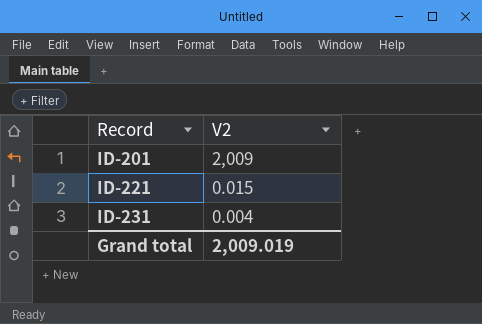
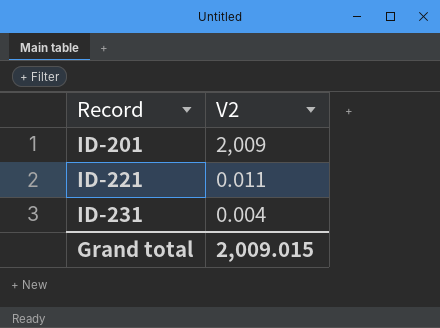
ID-221 | V2: 0.015 -> 0.011
Grand total | V2: 2,009.019 -> 2,009.015

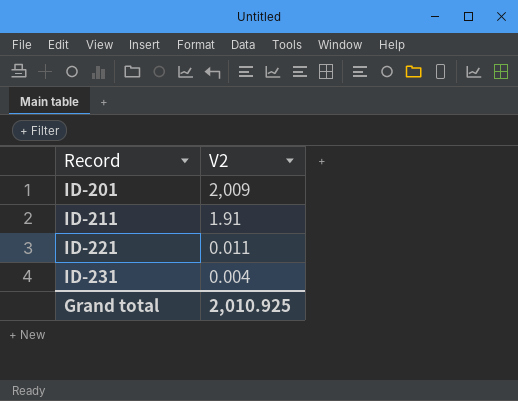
row ID-211: none -> 1.91
Grand total | V2: 2,009.015 -> 2,010.925

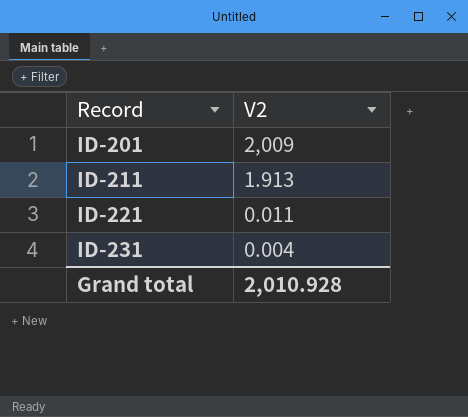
ID-211 | V2: 1.91 -> 1.913
Grand total | V2: 2,010.925 -> 2,010.928

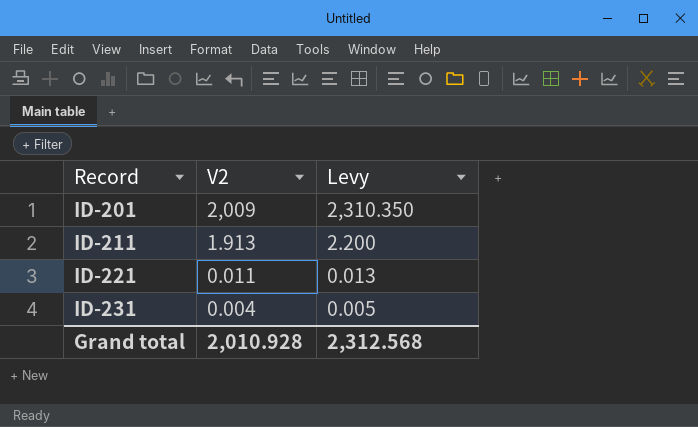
column Levy | formula: none -> [V2] * 1.15

